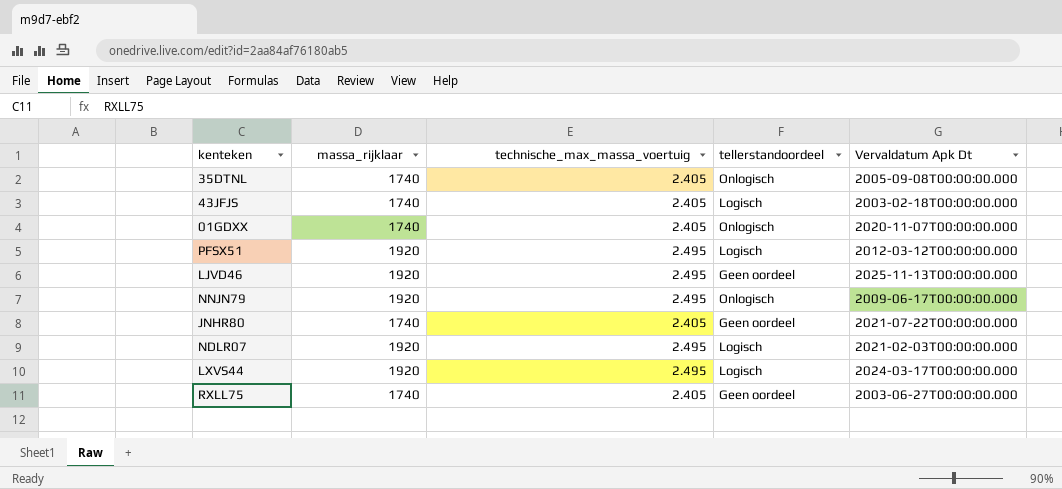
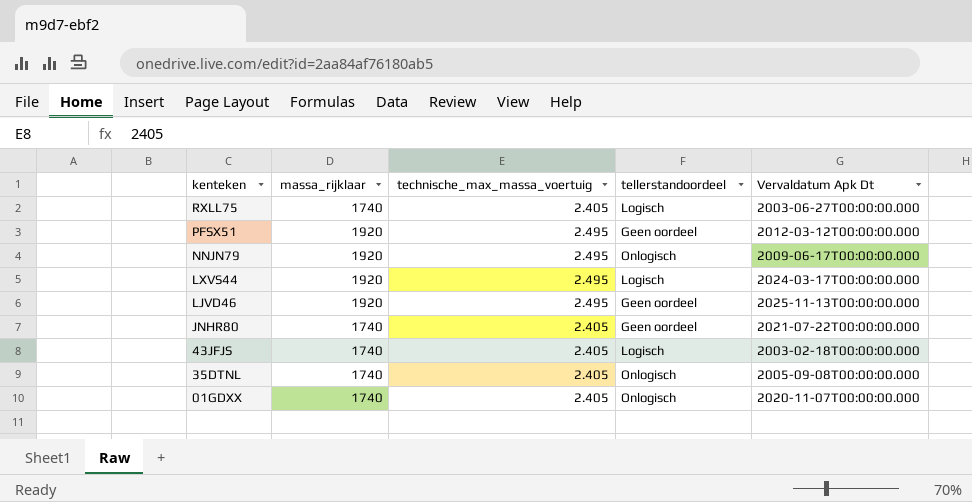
row order: none -> kenteken descending
row NDLR07: 1920 | 2.495 | Logisch | 2021-02-03T00:00:00.000 -> none
RXLL75 | tellerstandoordeel: Geen oordeel -> Logisch
PFSX51 | tellerstandoordeel: Logisch -> Geen oordeel

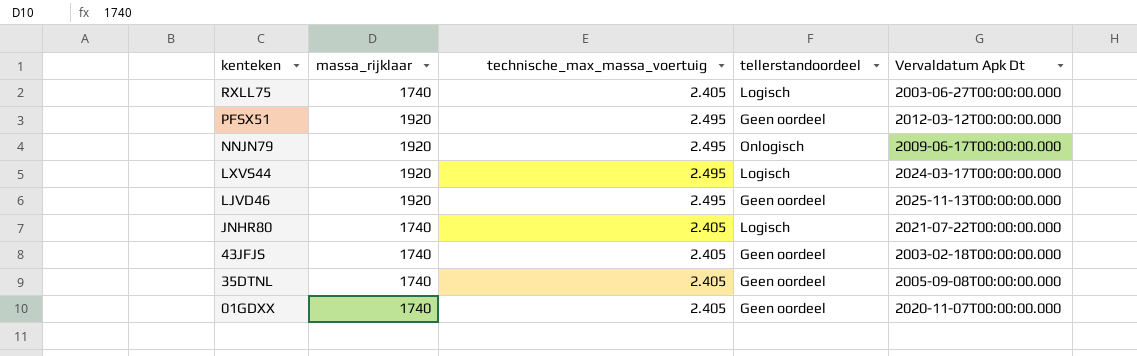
JNHR80 | tellerstandoordeel: Geen oordeel -> Logisch
43JFJS | tellerstandoordeel: Logisch -> Geen oordeel
35DTNL | tellerstandoordeel: Onlogisch -> Geen oordeel
01GDXX | tellerstandoordeel: Onlogisch -> Geen oordeel

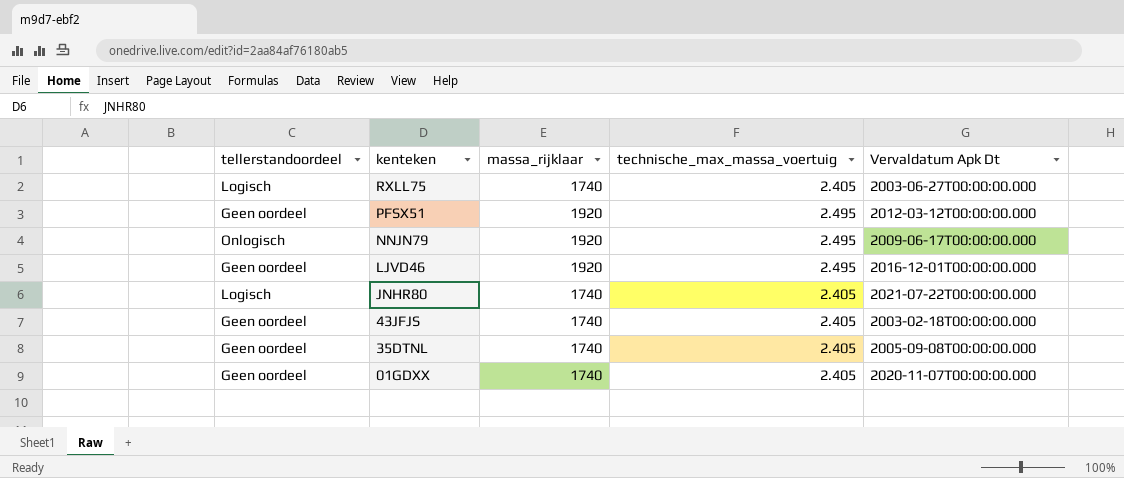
column tellerstandoordeel | position: 4 -> 1
row LXVS44: 1920 | 2.495 | Logisch | 2024-03-17T00:00:00.000 -> none
LJVD46 | Vervaldatum Apk Dt: 2025-11-13T00:00:00.000 -> 2016-12-01T00:00:00.000

